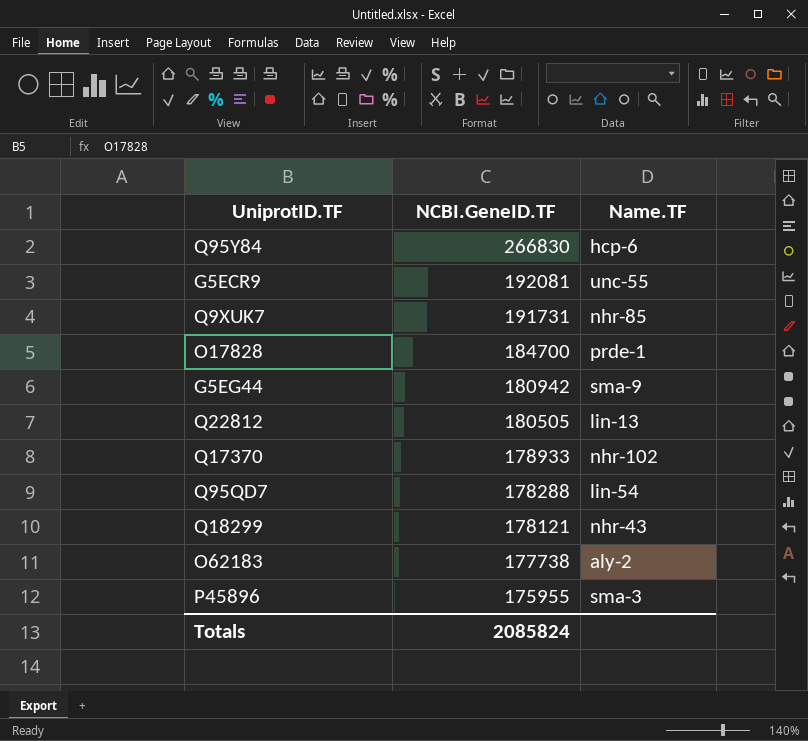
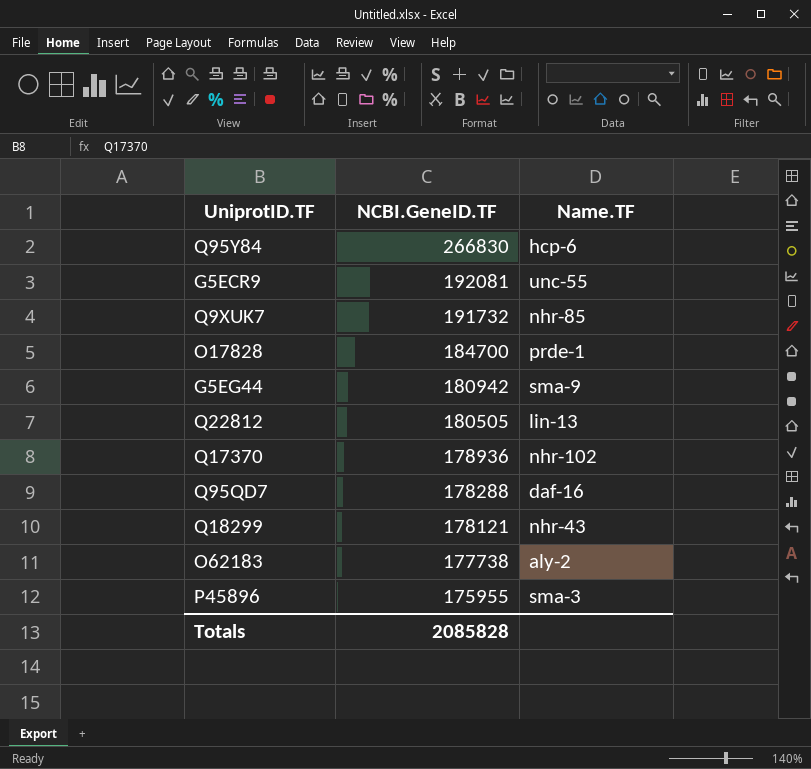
Q9XUK7 | NCBI.GeneID.TF: 191731 -> 191732
Q17370 | NCBI.GeneID.TF: 178933 -> 178936
Q95QD7 | Name.TF: lin-54 -> daf-16
Totals | NCBI.GeneID.TF: 2085824 -> 2085828

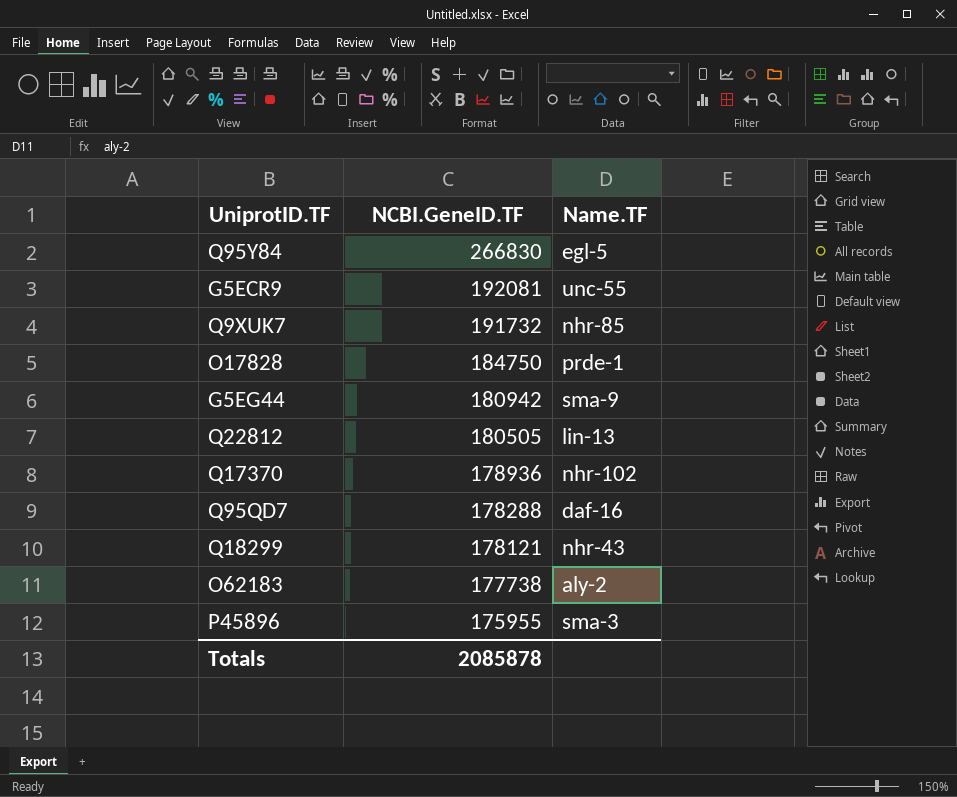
Q95Y84 | Name.TF: hcp-6 -> egl-5
O17828 | NCBI.GeneID.TF: 184700 -> 184750
Totals | NCBI.GeneID.TF: 2085828 -> 2085878

